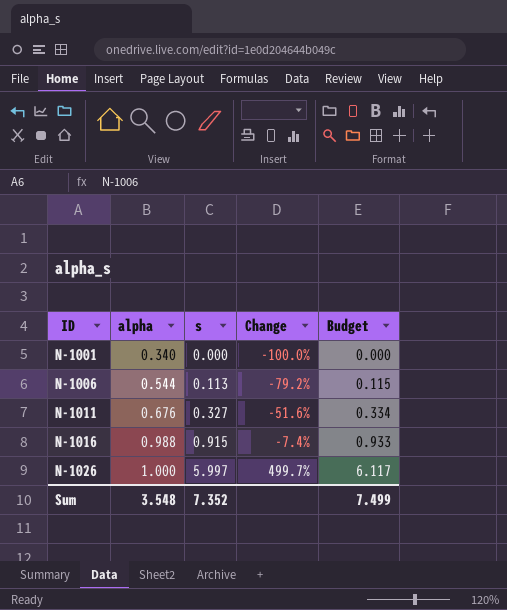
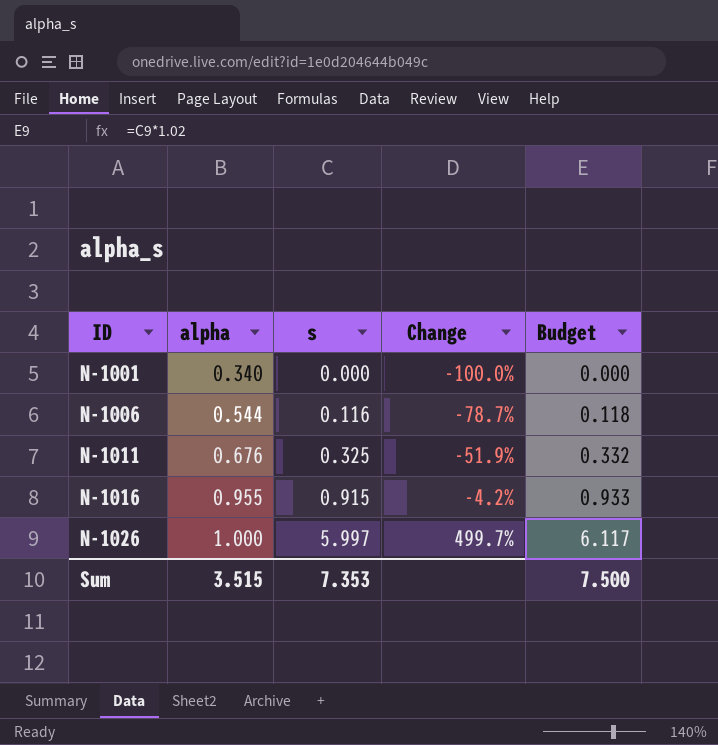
N-1006 | s: 0.113 -> 0.116
N-1006 | Change: -79.2% -> -78.7%
N-1006 | Budget: 0.115 -> 0.118
N-1011 | s: 0.327 -> 0.325
N-1011 | Change: -51.6% -> -51.9%
N-1011 | Budget: 0.334 -> 0.332
N-1016 | alpha: 0.988 -> 0.955
N-1016 | Change: -7.4% -> -4.2%
Sum | alpha: 3.548 -> 3.515
Sum | s: 7.352 -> 7.353
Sum | Budget: 7.499 -> 7.500

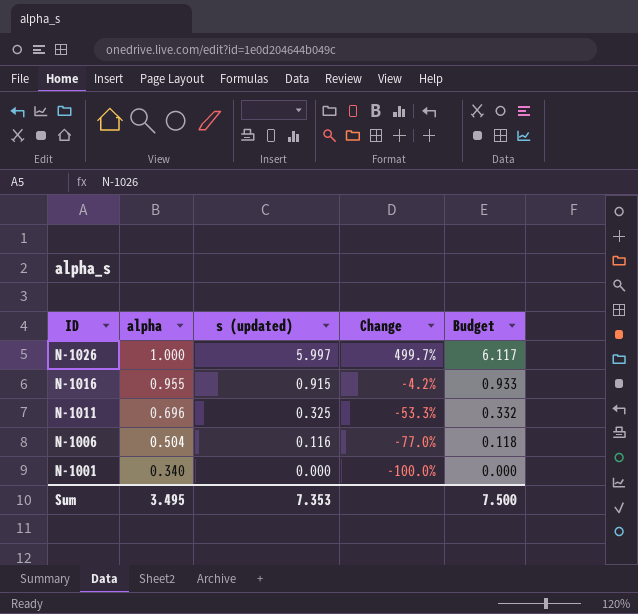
row order: ID ascending -> ID descending
column name: s -> s (updated)
N-1011 | alpha: 0.676 -> 0.696
N-1011 | Change: -51.9% -> -53.3%
N-1006 | alpha: 0.544 -> 0.504
N-1006 | Change: -78.7% -> -77.0%
Sum | alpha: 3.515 -> 3.495

